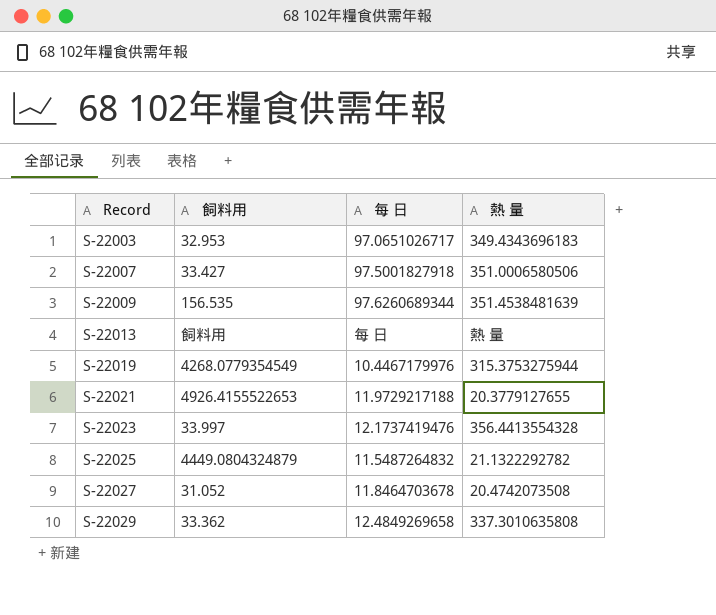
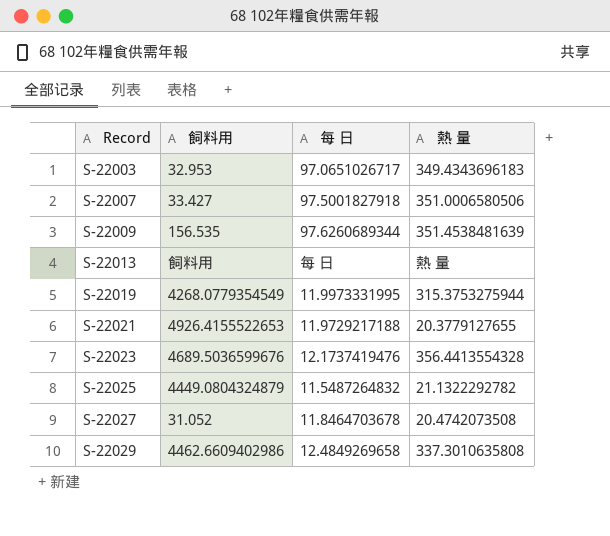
S-22019 | 每 日: 10.4467179976 -> 11.9973331995
S-22023 | 飼料用: 33.997 -> 4689.5036599676
S-22029 | 飼料用: 33.362 -> 4462.6609402986

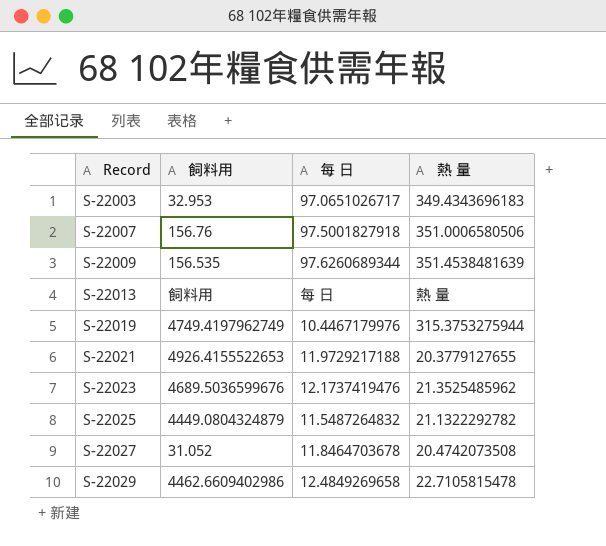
S-22007 | 飼料用: 33.427 -> 156.76
S-22019 | 飼料用: 4268.0779354549 -> 4749.4197962749
S-22019 | 每 日: 11.9973331995 -> 10.4467179976
S-22023 | 熱 量: 356.4413554328 -> 21.3525485962
S-22029 | 熱 量: 337.3010635808 -> 22.7105815478

